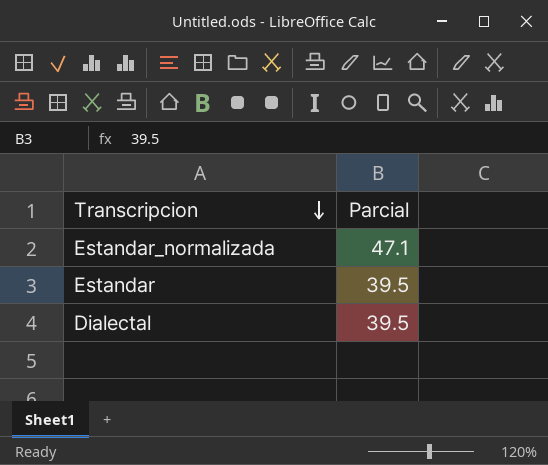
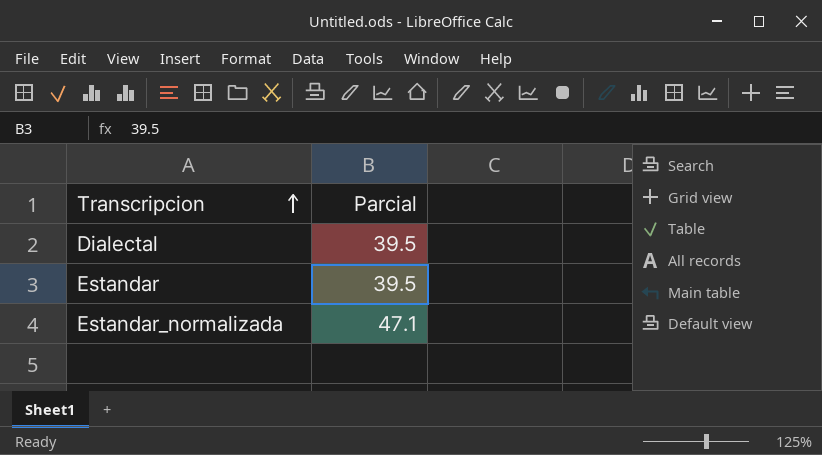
row order: Transcripcion descending -> Transcripcion ascending

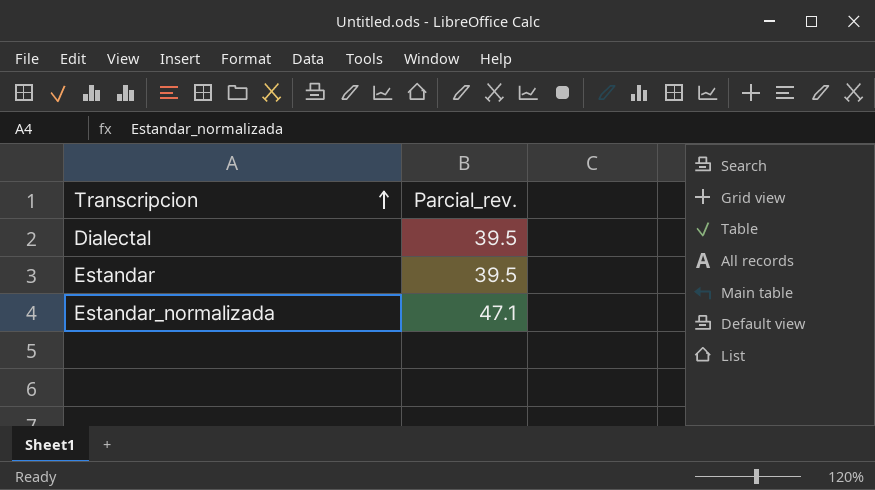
column name: Parcial -> Parcial_rev.

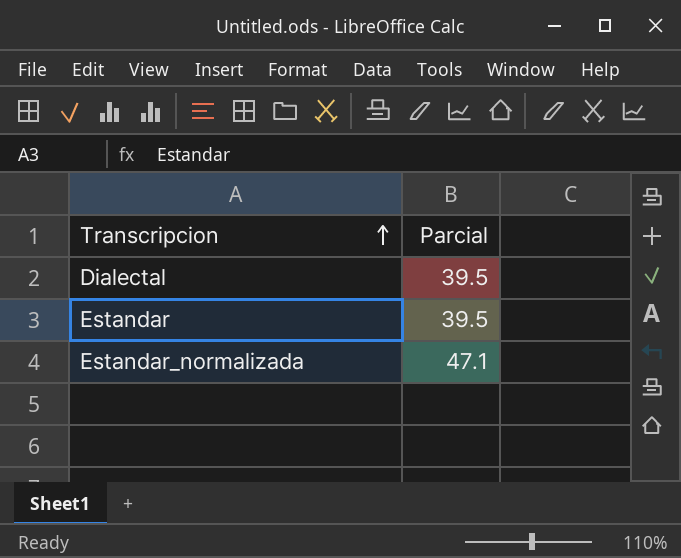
column name: Parcial_rev. -> Parcial

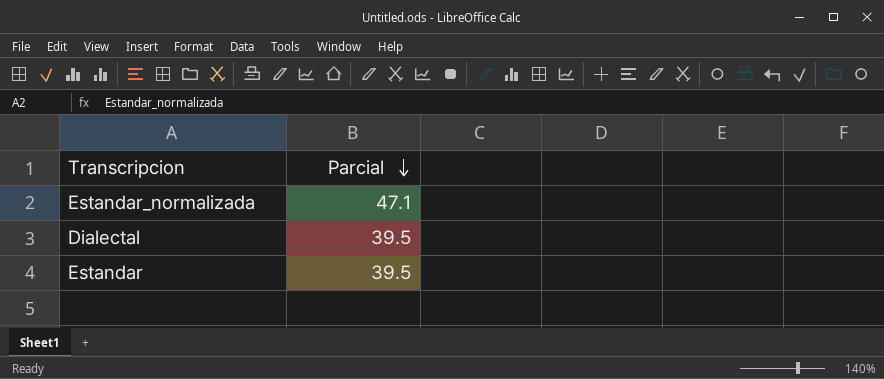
row order: Transcripcion ascending -> Parcial descending

